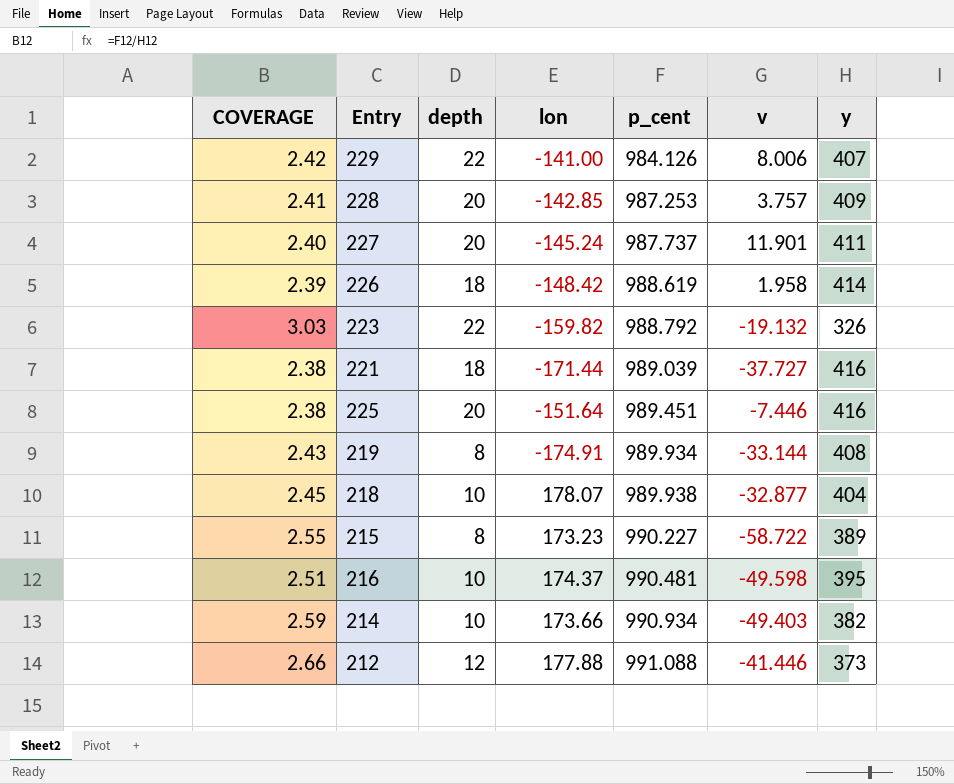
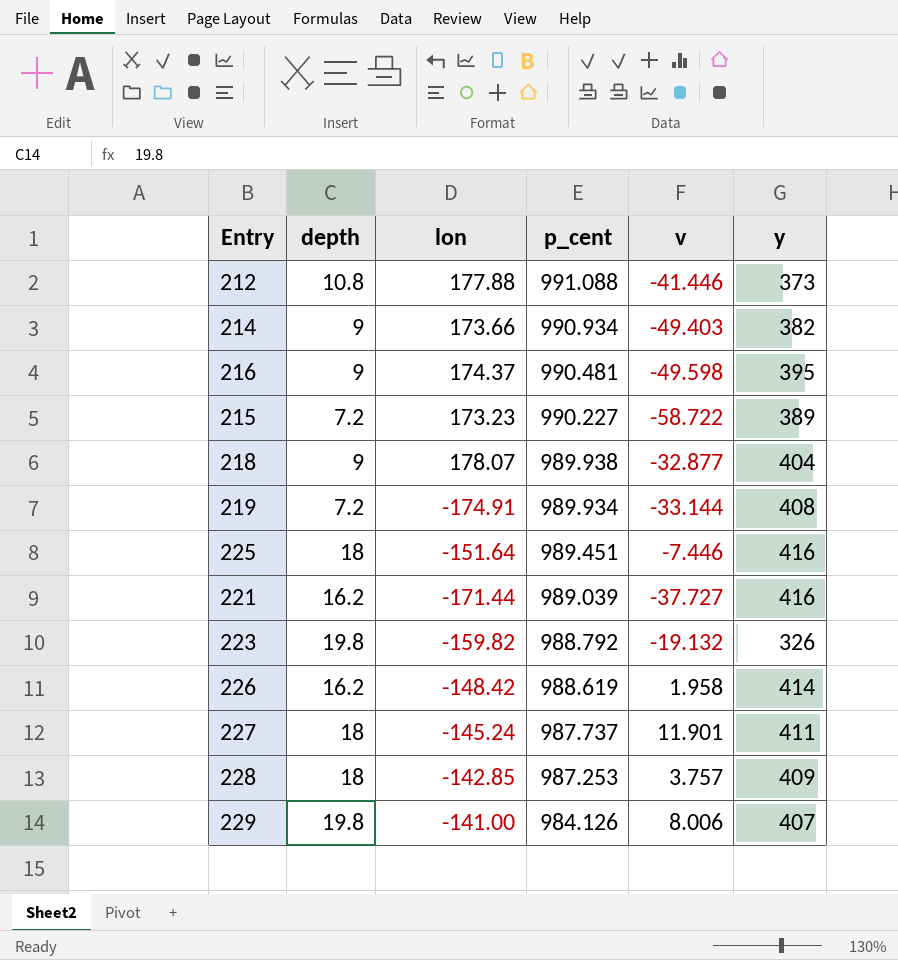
row order: p_cent ascending -> p_cent descending
column COVERAGE | formula: [p_cent] / [y] -> none
212 | depth: 12 -> 10.8
214 | depth: 10 -> 9
216 | depth: 10 -> 9
215 | depth: 8 -> 7.2
218 | depth: 10 -> 9
219 | depth: 8 -> 7.2
225 | depth: 20 -> 18
221 | depth: 18 -> 16.2
223 | depth: 22 -> 19.8
226 | depth: 18 -> 16.2
227 | depth: 20 -> 18
228 | depth: 20 -> 18
229 | depth: 22 -> 19.8

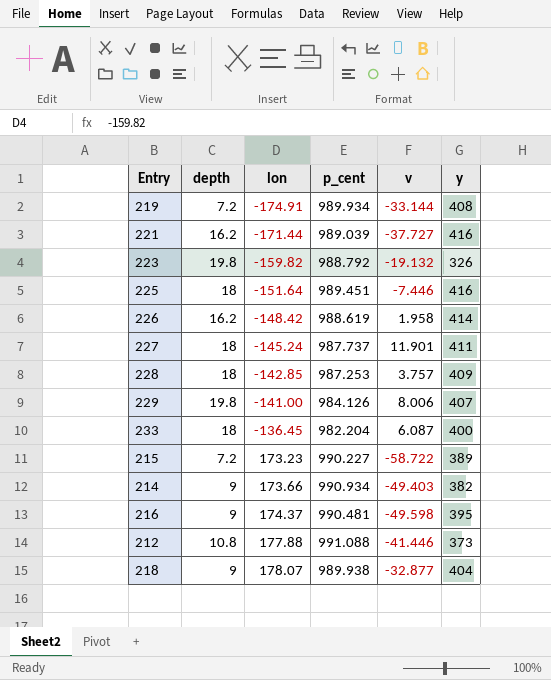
row order: p_cent descending -> lon ascending
row 233: none -> 18 | -136.45 | 982.204 | 6.087 | 400

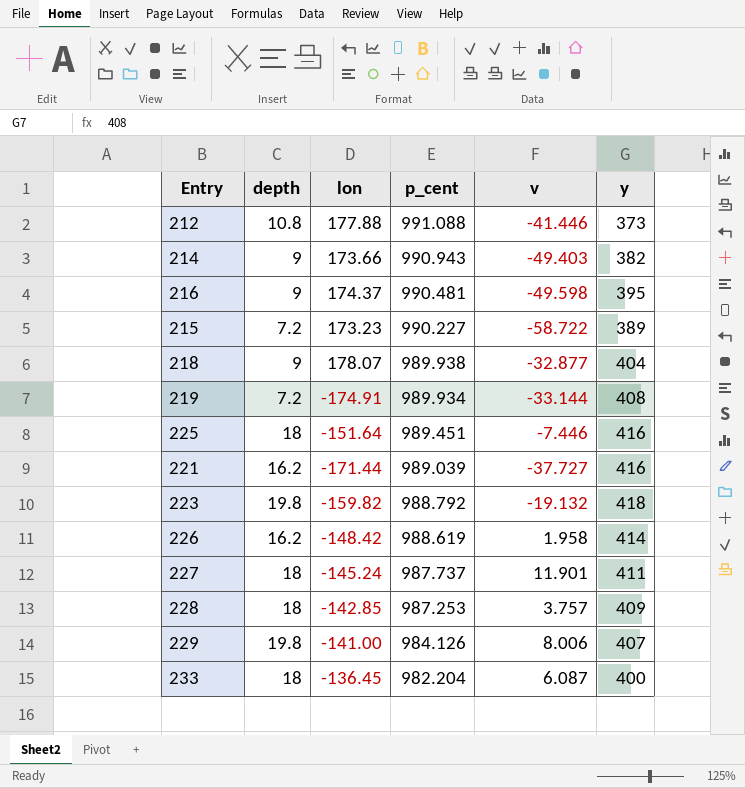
row order: lon ascending -> p_cent descending
214 | p_cent: 990.934 -> 990.943
223 | y: 326 -> 418

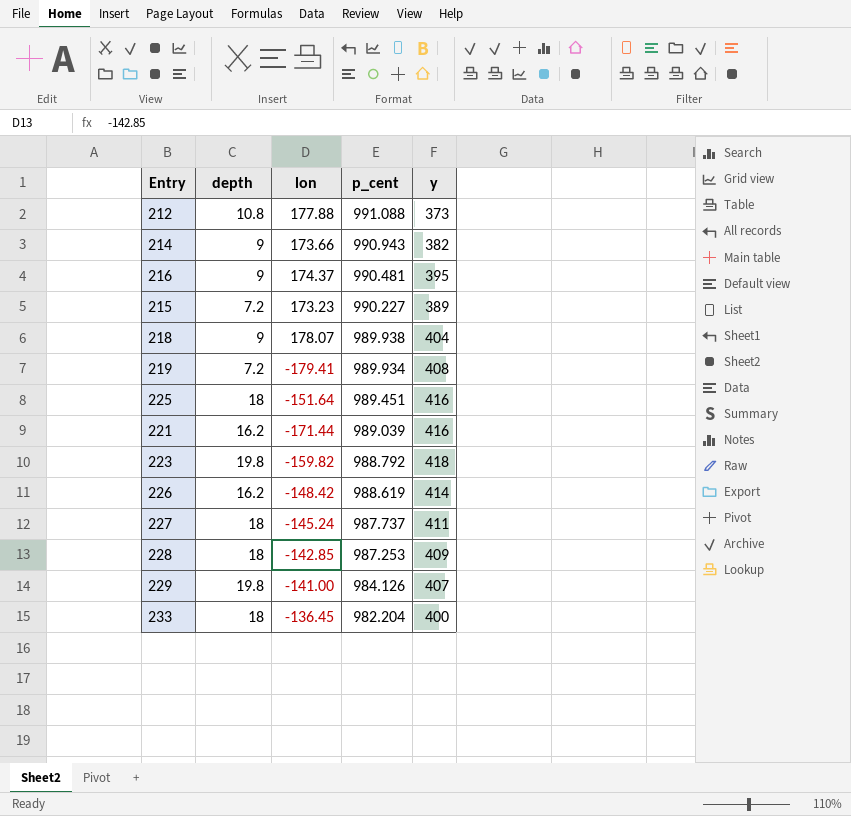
column v | position: 5 -> none
219 | lon: -174.91 -> -179.41

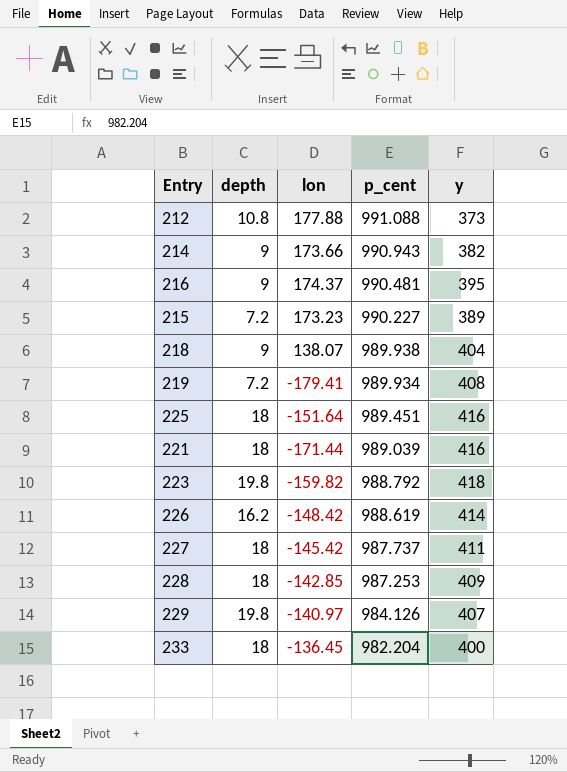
218 | lon: 178.07 -> 138.07
221 | depth: 16.2 -> 18
227 | lon: -145.24 -> -145.42
229 | lon: -141.00 -> -140.97

